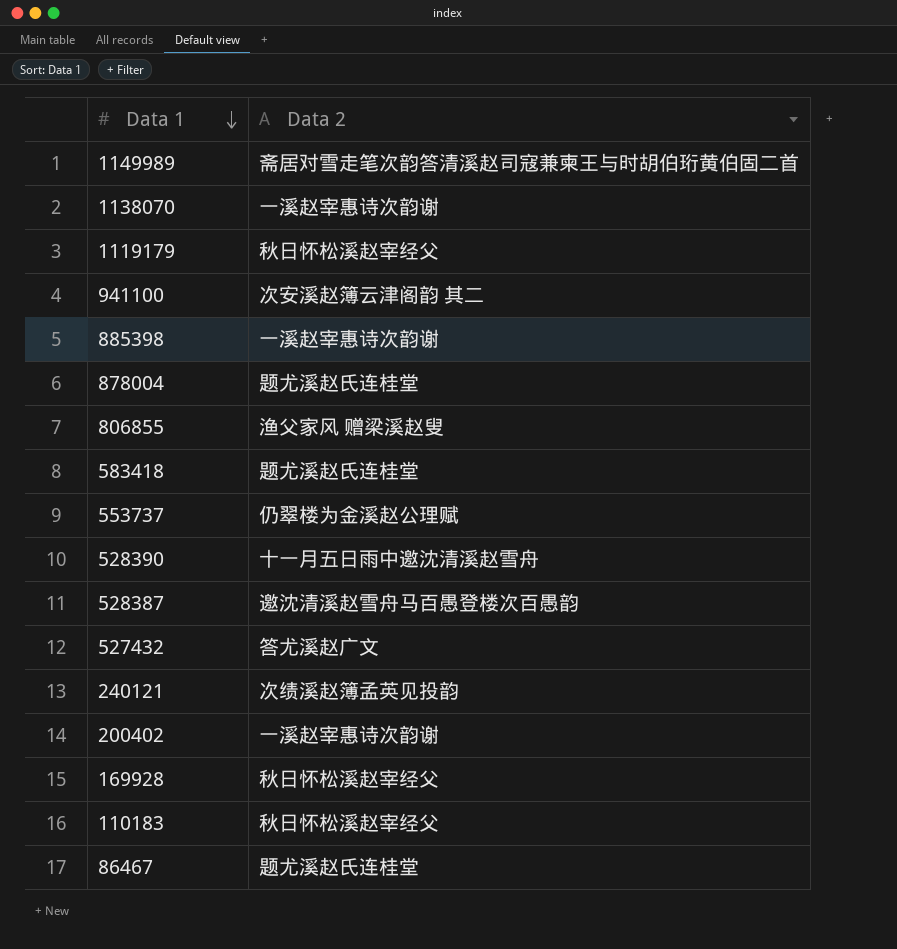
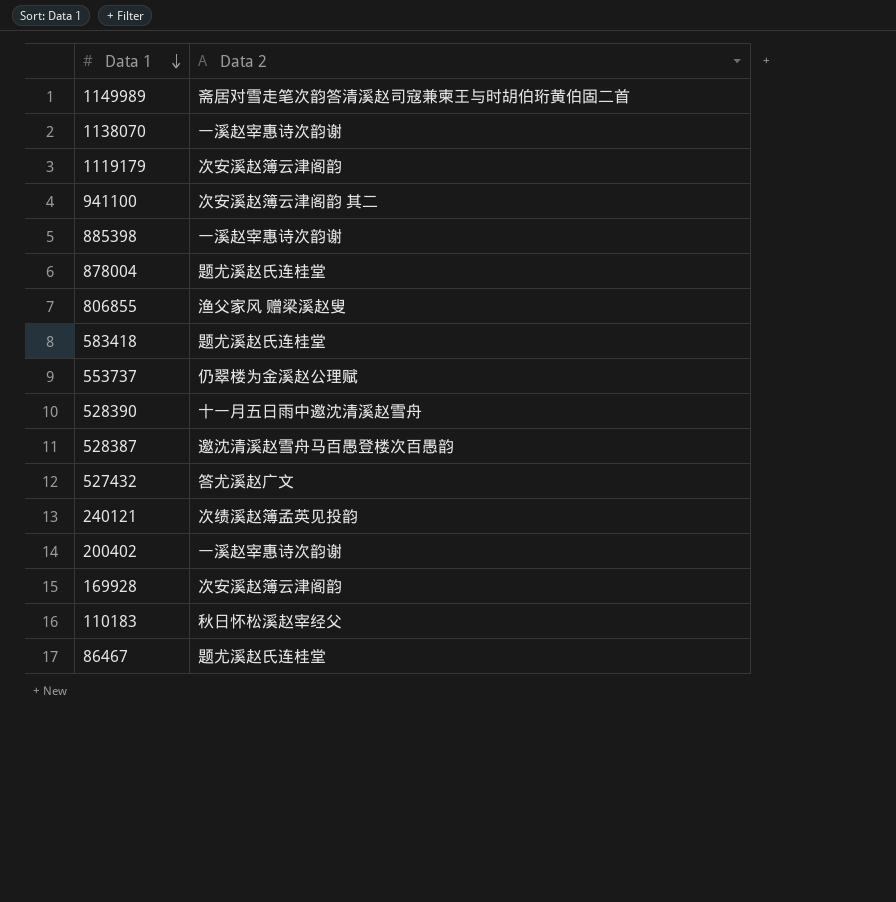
1119179 | Data 2: 秋日怀松溪赵宰经父 -> 次安溪赵簿云津阁韵
169928 | Data 2: 秋日怀松溪赵宰经父 -> 次安溪赵簿云津阁韵

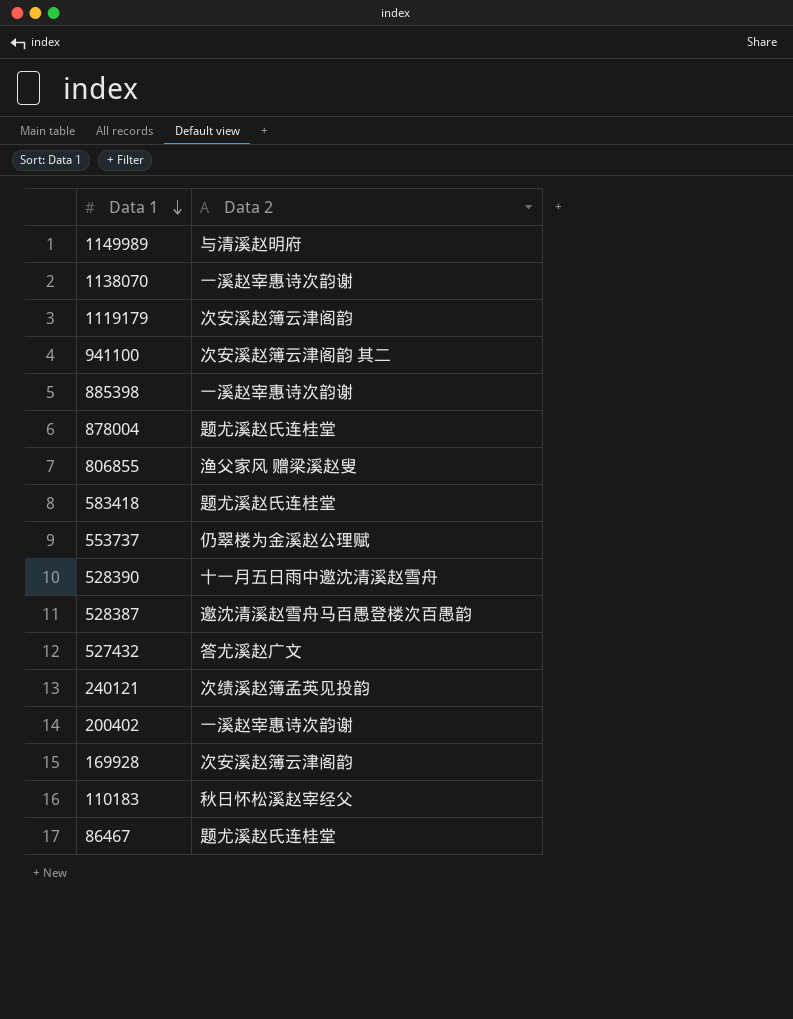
1149989 | Data 2: 斋居对雪走笔次韵答清溪赵司寇兼柬王与时胡伯珩黄伯固二首 -> 与清溪赵明府

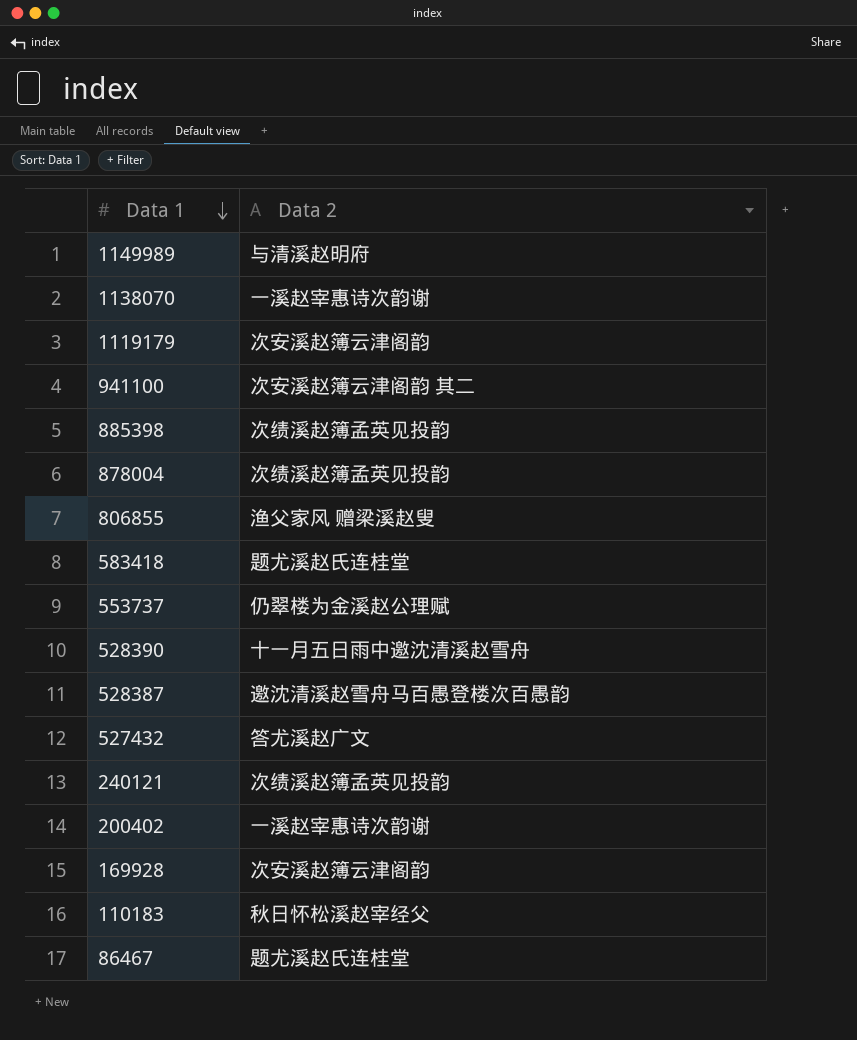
885398 | Data 2: 一溪赵宰惠诗次韵谢 -> 次绩溪赵簿孟英见投韵
878004 | Data 2: 题尤溪赵氏连桂堂 -> 次绩溪赵簿孟英见投韵

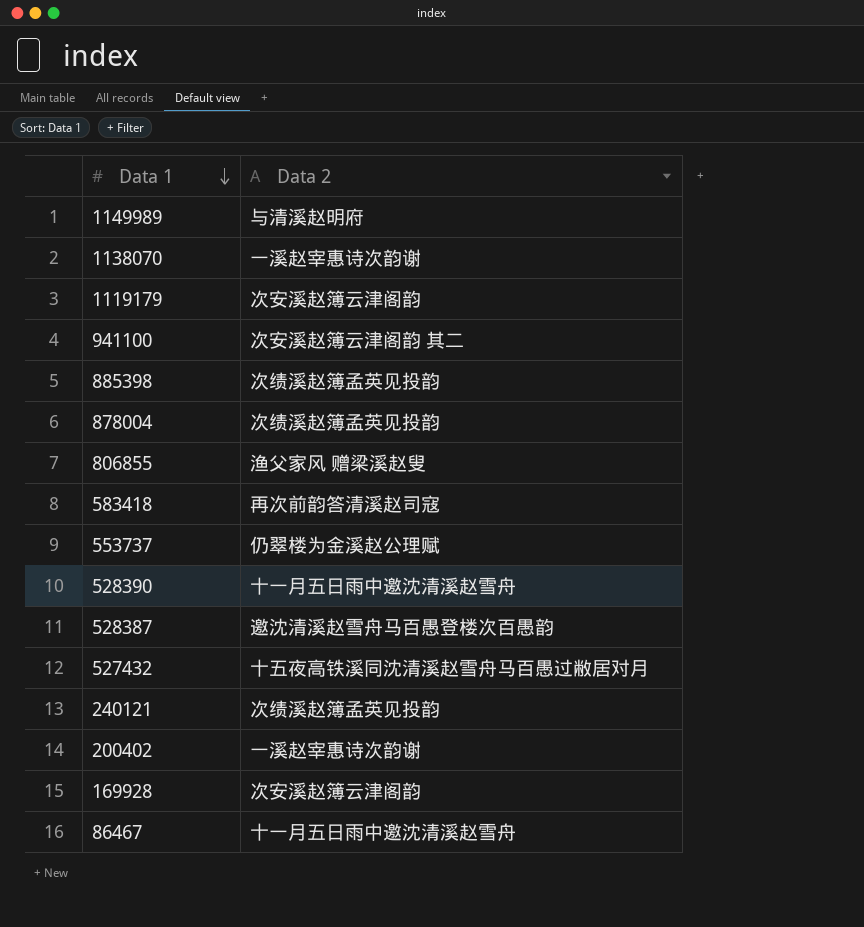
row 110183: 秋日怀松溪赵宰经父 -> none
583418 | Data 2: 题尤溪赵氏连桂堂 -> 再次前韵答清溪赵司寇
527432 | Data 2: 答尤溪赵广文 -> 十五夜高铁溪同沈清溪赵雪舟马百愚过敝居对月
86467 | Data 2: 题尤溪赵氏连桂堂 -> 十一月五日雨中邀沈清溪赵雪舟

